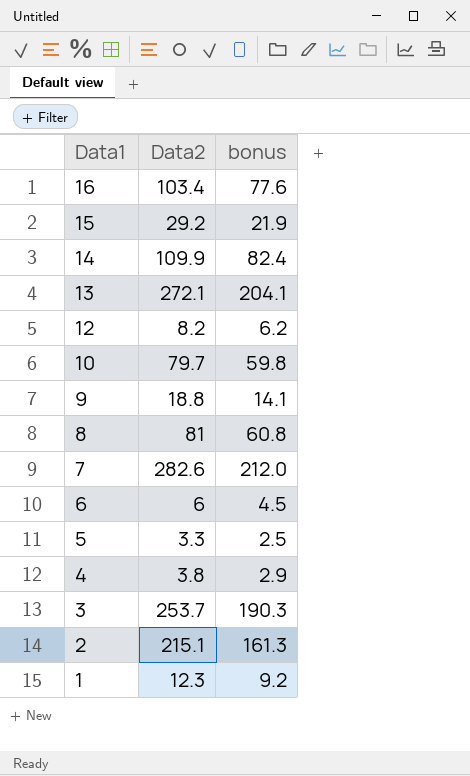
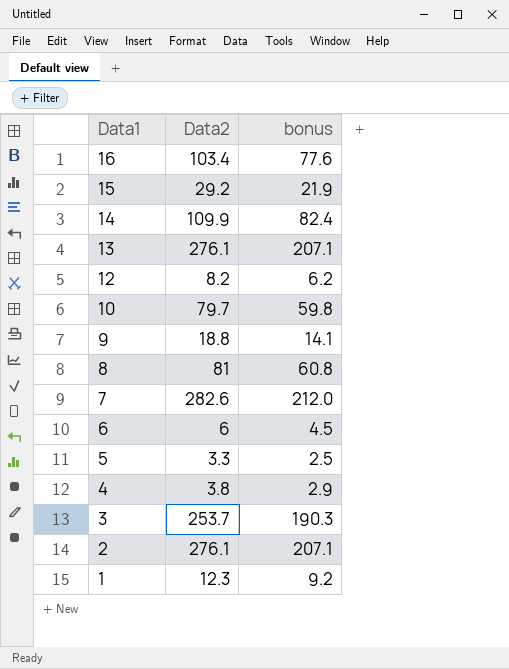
13 | Data2: 272.1 -> 276.1
13 | bonus: 204.1 -> 207.1
2 | Data2: 215.1 -> 276.1
2 | bonus: 161.3 -> 207.1

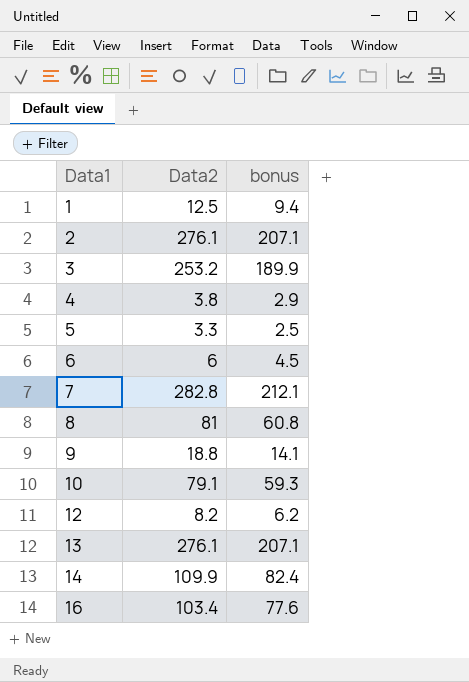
row order: Data1 descending -> Data1 ascending
row 15: 29.2 | 21.9 -> none
1 | Data2: 12.3 -> 12.5
1 | bonus: 9.2 -> 9.4
3 | Data2: 253.7 -> 253.2
3 | bonus: 190.3 -> 189.9
7 | Data2: 282.6 -> 282.8
7 | bonus: 212.0 -> 212.1
10 | Data2: 79.7 -> 79.1
10 | bonus: 59.8 -> 59.3

